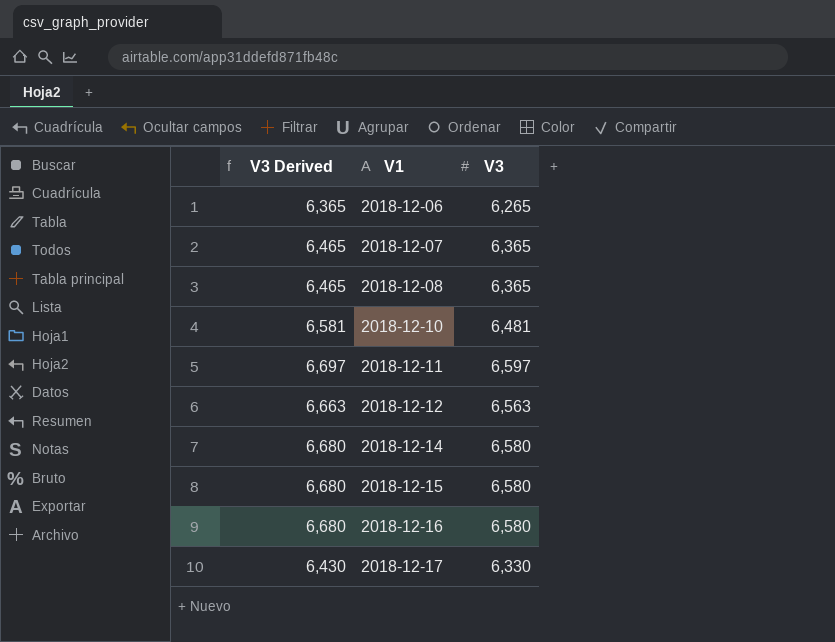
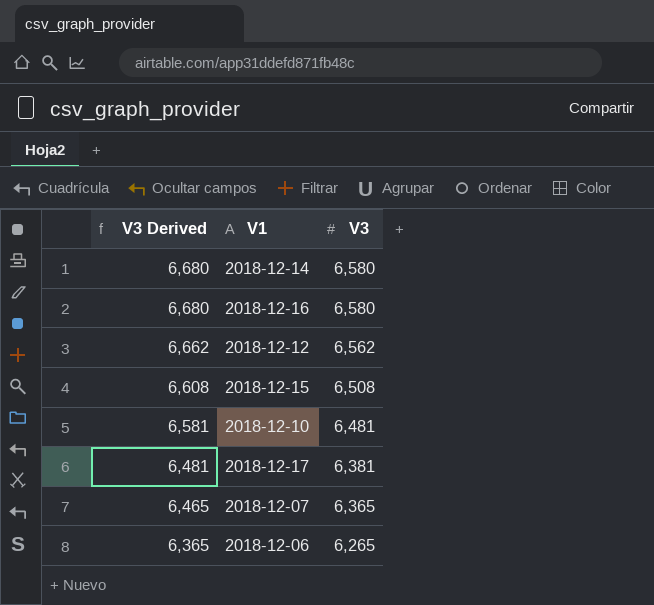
row order: V1 ascending -> V3 Derived descending
row 2018-12-08: 6,465 | 6,365 -> none
row 2018-12-11: 6,697 | 6,597 -> none
2018-12-12 | V3 Derived: 6,663 -> 6,662
2018-12-12 | V3: 6,563 -> 6,562
2018-12-15 | V3 Derived: 6,680 -> 6,608
2018-12-15 | V3: 6,580 -> 6,508
2018-12-17 | V3 Derived: 6,430 -> 6,481
2018-12-17 | V3: 6,330 -> 6,381

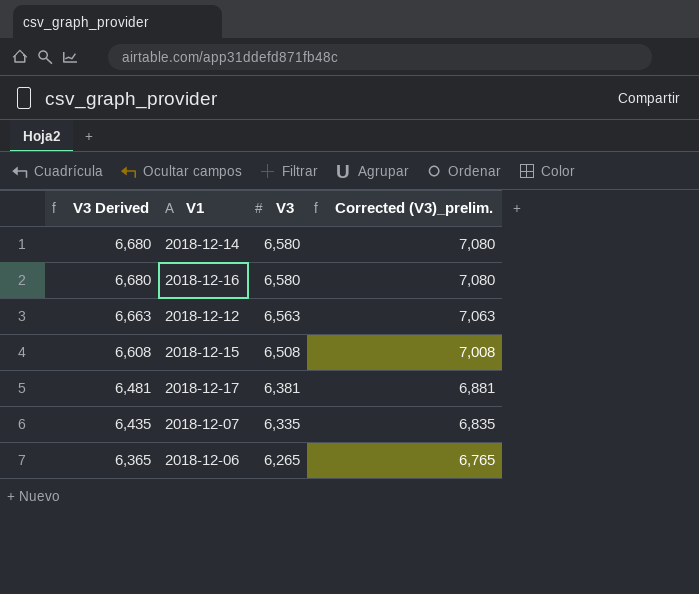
column Corrected (V3)_prelim. | formula: none -> [V3] + 500
row 2018-12-10: 6,581 | 6,481 -> none
2018-12-12 | V3 Derived: 6,662 -> 6,663
2018-12-12 | V3: 6,562 -> 6,563
2018-12-07 | V3 Derived: 6,465 -> 6,435
2018-12-07 | V3: 6,365 -> 6,335

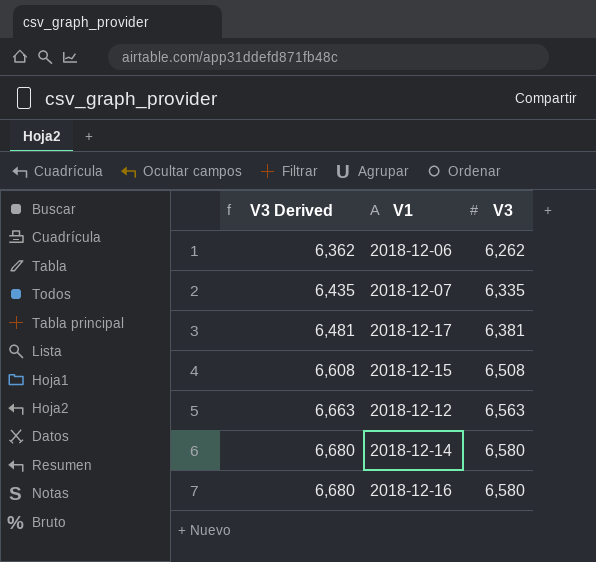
row order: V3 Derived descending -> V3 Derived ascending
column Corrected (V3)_prelim. | formula: [V3] + 500 -> none
2018-12-06 | V3 Derived: 6,365 -> 6,362
2018-12-06 | V3: 6,265 -> 6,262

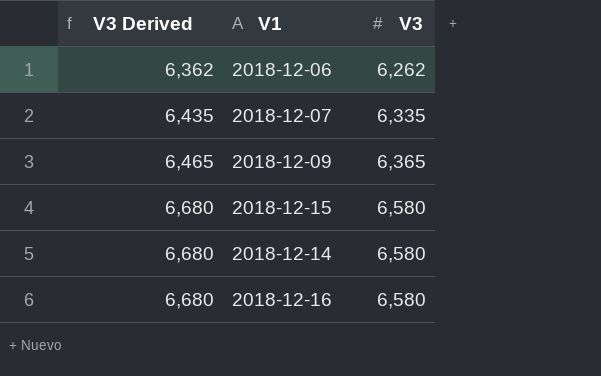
row 2018-12-17: 6,481 | 6,381 -> none
row 2018-12-12: 6,663 | 6,563 -> none
row 2018-12-09: none -> 6,465 | 6,365
2018-12-15 | V3 Derived: 6,608 -> 6,680
2018-12-15 | V3: 6,508 -> 6,580

